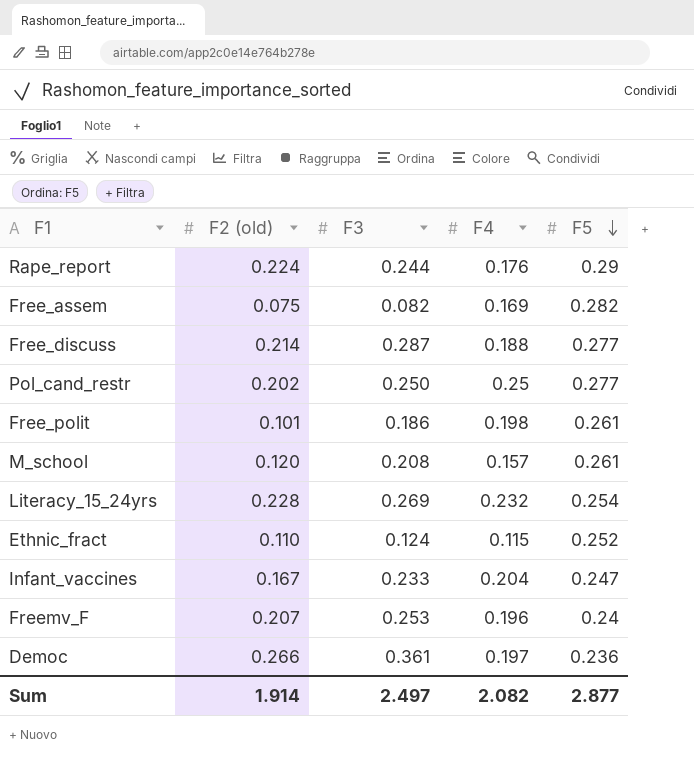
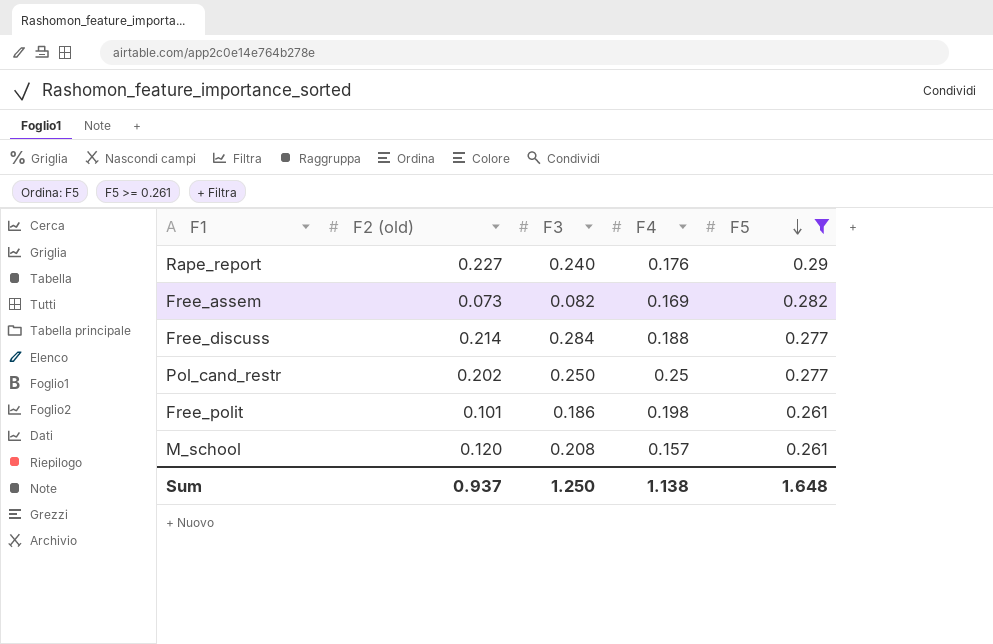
filter: none -> F5 >= 0.261
Rape_report | F2 (old): 0.224 -> 0.227
Rape_report | F3: 0.244 -> 0.240
Free_assem | F2 (old): 0.075 -> 0.073
Free_discuss | F3: 0.287 -> 0.284
Sum | F2 (old): 1.914 -> 0.937
Sum | F3: 2.497 -> 1.250
Sum | F4: 2.082 -> 1.138
Sum | F5: 2.877 -> 1.648

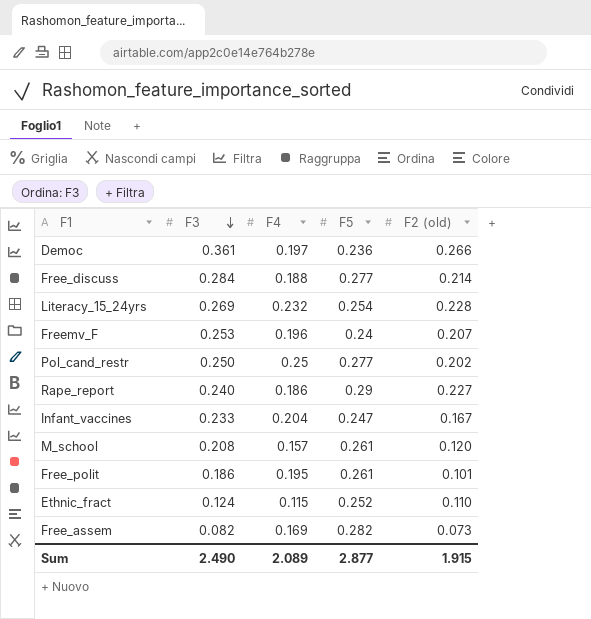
filter: F5 >= 0.261 -> none
row order: F5 descending -> F3 descending
column F2 (old) | position: 2 -> 5
Rape_report | F4: 0.176 -> 0.186
Free_polit | F4: 0.198 -> 0.195
Sum | F3: 1.250 -> 2.490
Sum | F4: 1.138 -> 2.089
Sum | F5: 1.648 -> 2.877
Sum | F2 (old): 0.937 -> 1.915

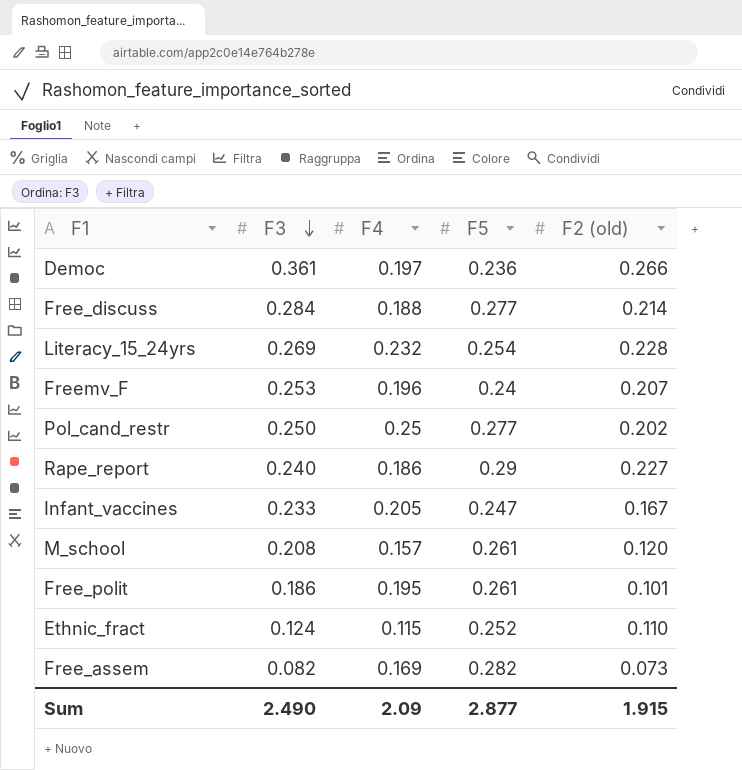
Infant_vaccines | F4: 0.204 -> 0.205
Sum | F4: 2.089 -> 2.09

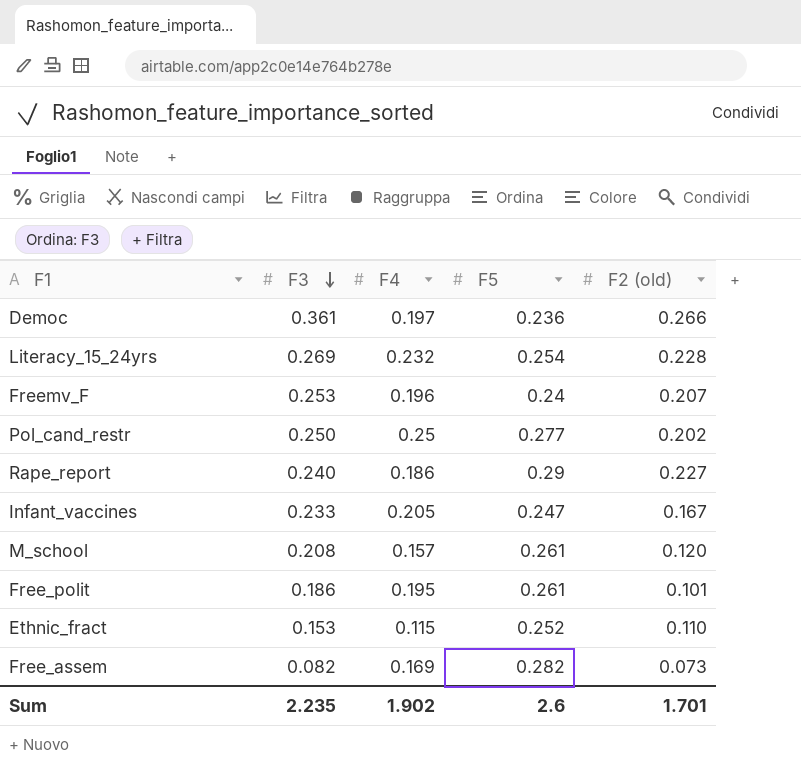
row Free_discuss: 0.284 | 0.188 | 0.277 | 0.214 -> none
Ethnic_fract | F3: 0.124 -> 0.153
Sum | F3: 2.490 -> 2.235
Sum | F4: 2.09 -> 1.902
Sum | F5: 2.877 -> 2.6
Sum | F2 (old): 1.915 -> 1.701

